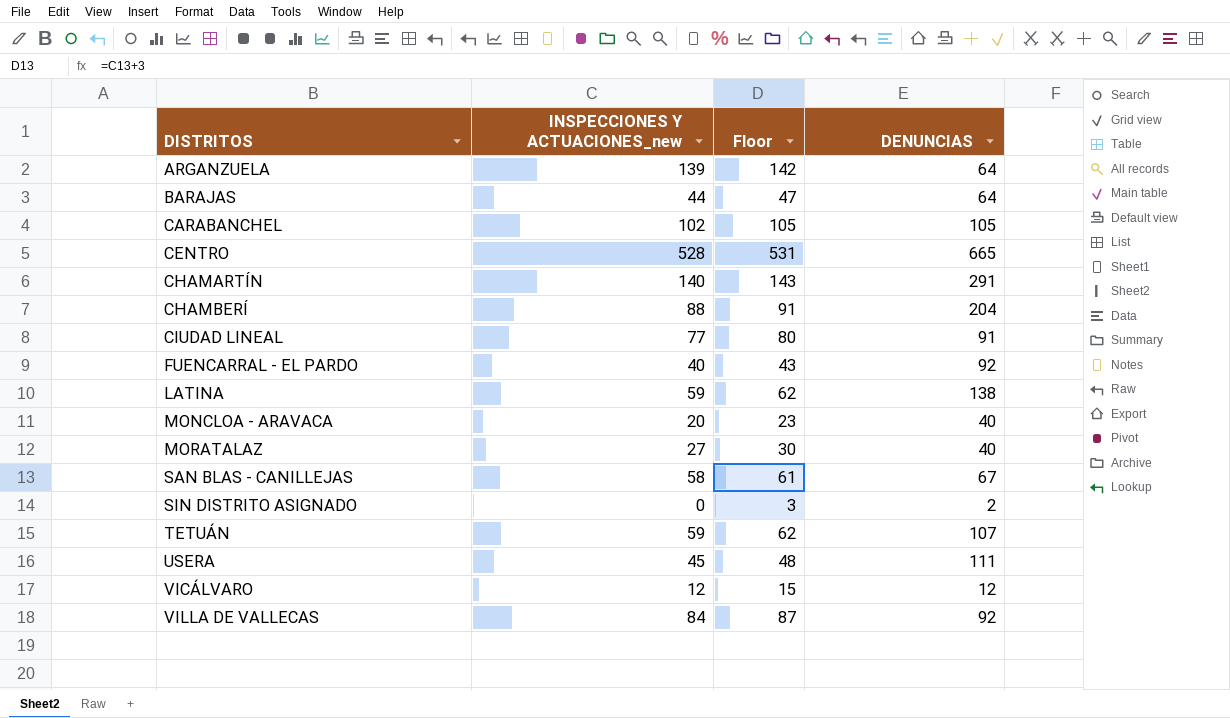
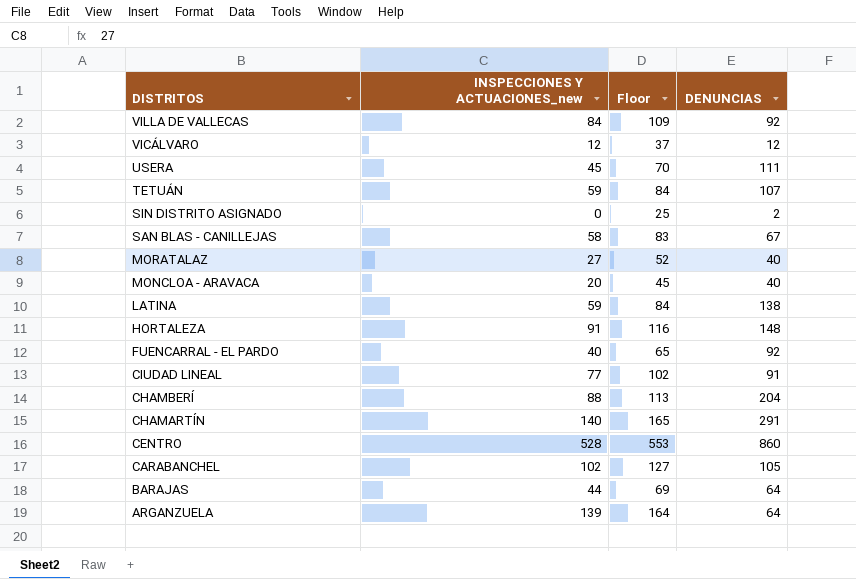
row order: DISTRITOS ascending -> DISTRITOS descending
column Floor | formula: [INSPECCIONES Y ACTUACIONES_new] + 3 -> [INSPECCIONES Y ACTUACIONES_new] + 25
row HORTALEZA: none -> 91 | 116 | 148
CENTRO | DENUNCIAS: 665 -> 860

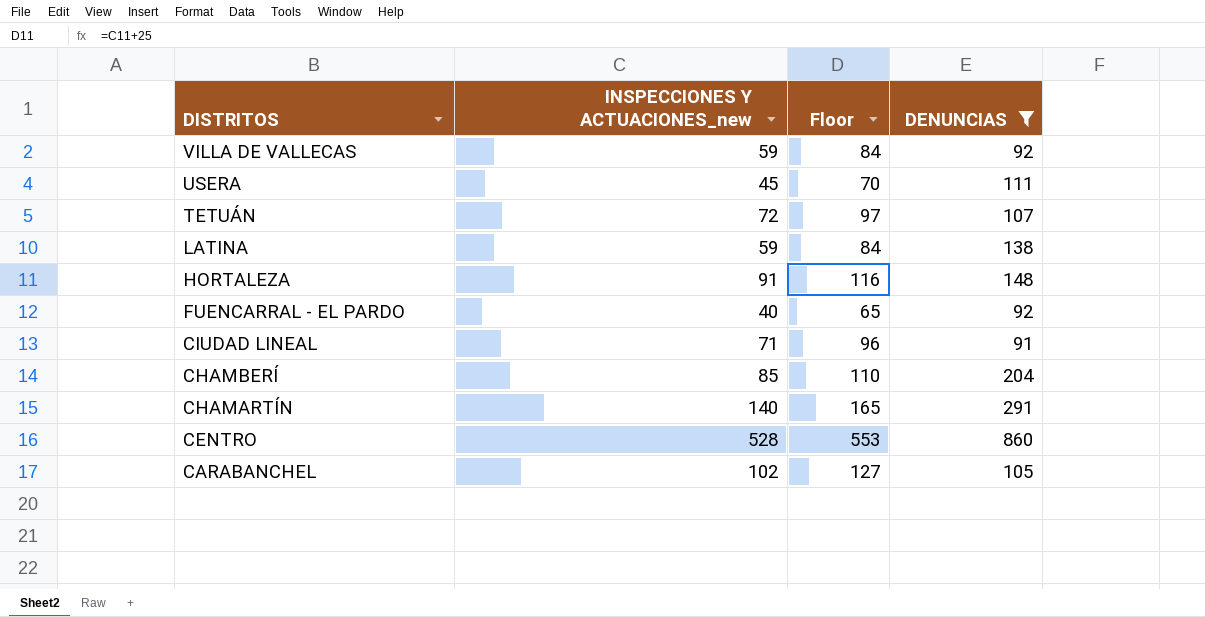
filter: none -> DENUNCIAS >= 91
VILLA DE VALLECAS | INSPECCIONES Y ACTUACIONES_new: 84 -> 59
VILLA DE VALLECAS | Floor: 109 -> 84
TETUÁN | INSPECCIONES Y ACTUACIONES_new: 59 -> 72
TETUÁN | Floor: 84 -> 97
CIUDAD LINEAL | INSPECCIONES Y ACTUACIONES_new: 77 -> 71
CIUDAD LINEAL | Floor: 102 -> 96
CHAMBERÍ | INSPECCIONES Y ACTUACIONES_new: 88 -> 85
CHAMBERÍ | Floor: 113 -> 110

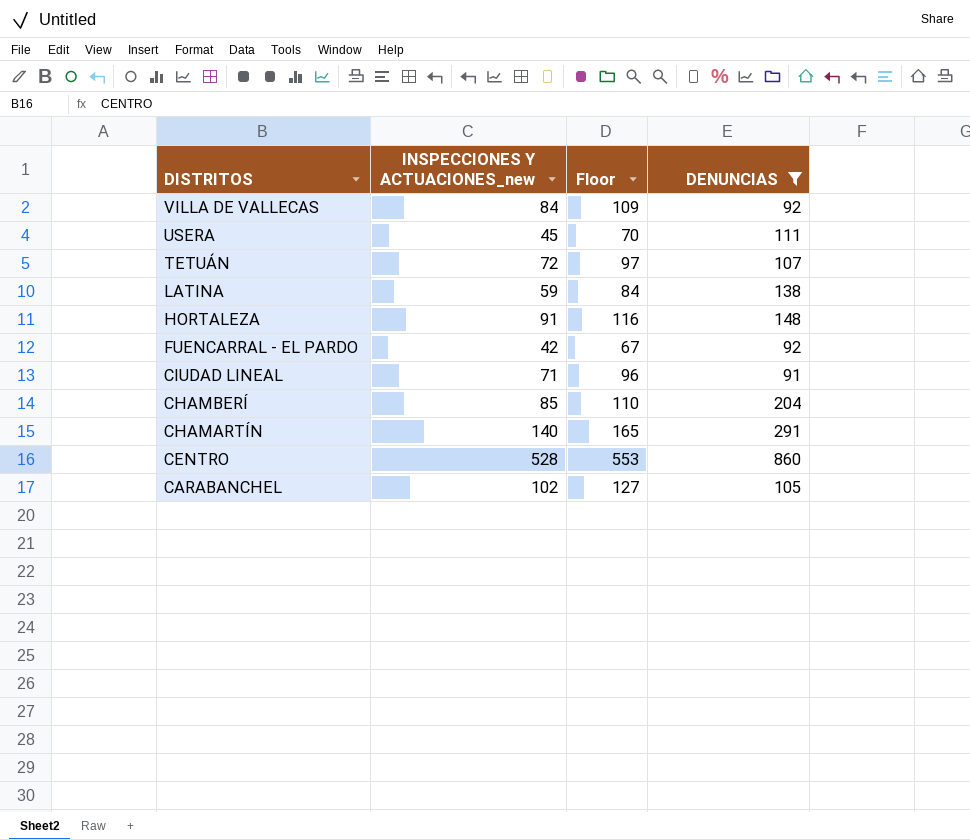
VILLA DE VALLECAS | INSPECCIONES Y ACTUACIONES_new: 59 -> 84
VILLA DE VALLECAS | Floor: 84 -> 109
FUENCARRAL - EL PARDO | INSPECCIONES Y ACTUACIONES_new: 40 -> 42
FUENCARRAL - EL PARDO | Floor: 65 -> 67

